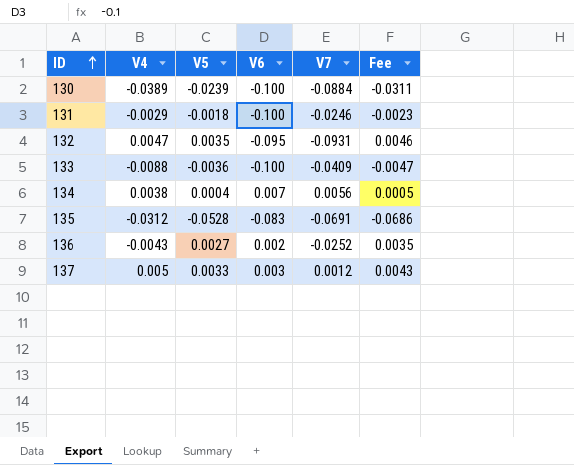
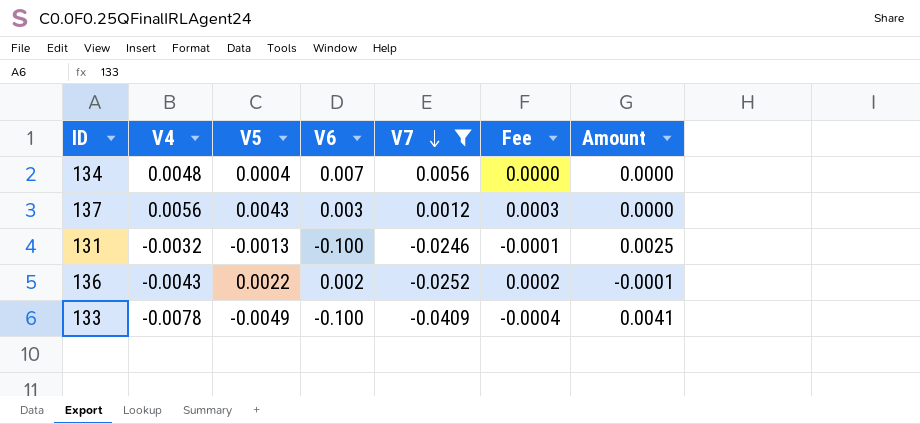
filter: none -> V7 >= -0.0409
row order: ID ascending -> V7 descending
column Fee | formula: [V5] * 1.3 -> [V5] * 0.08
column Amount | formula: none -> [V6] * [V7]
134 | V4: 0.0038 -> 0.0048
137 | V4: 0.005 -> 0.0056
137 | V5: 0.0033 -> 0.0043
131 | V4: -0.0029 -> -0.0032
131 | V5: -0.0018 -> -0.0013
136 | V5: 0.0027 -> 0.0022
133 | V4: -0.0088 -> -0.0078
133 | V5: -0.0036 -> -0.0049

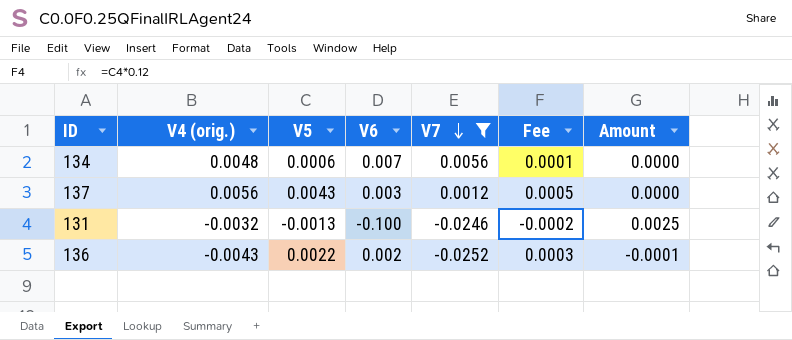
column name: V4 -> V4 (orig.)
column Fee | formula: [V5] * 0.08 -> [V5] * 0.12
row 133: -0.0078 | -0.0049 | -0.100 | -0.0409 | -0.0004 | 0.0041 -> none
134 | V5: 0.0004 -> 0.0006

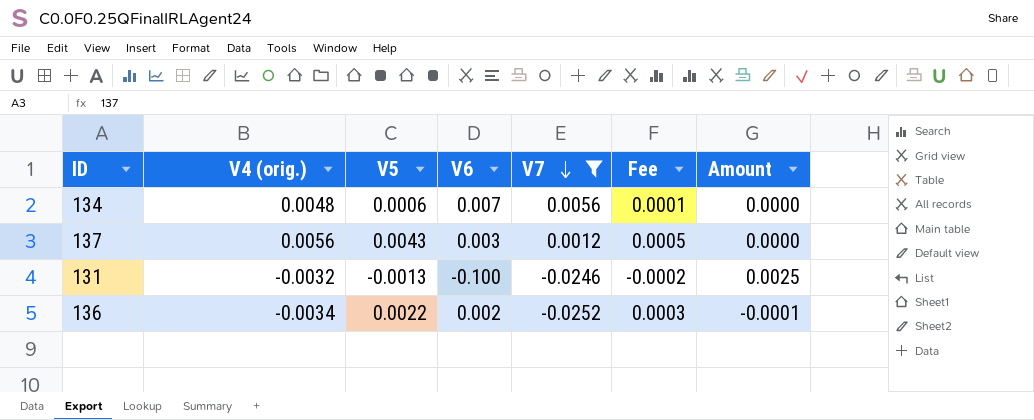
136 | V4 (orig.): -0.0043 -> -0.0034

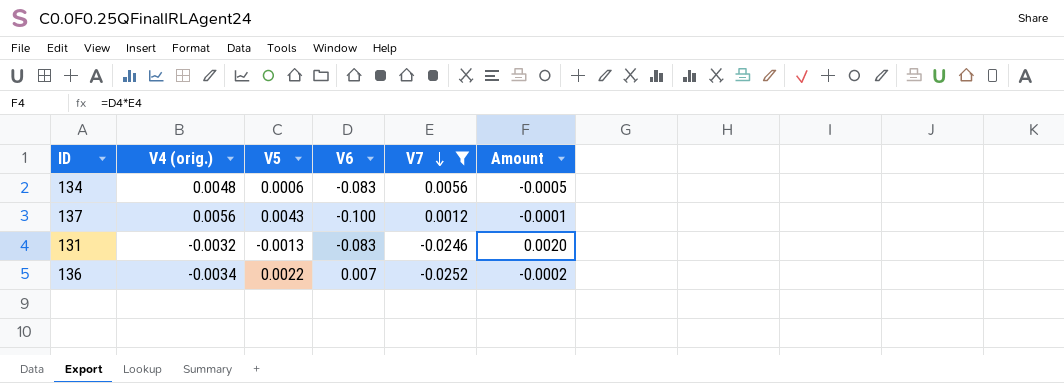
column Fee | formula: [V5] * 0.12 -> none
134 | V6: 0.007 -> -0.083
134 | Amount: 0.0000 -> -0.0005
137 | V6: 0.003 -> -0.100
137 | Amount: 0.0000 -> -0.0001
131 | V6: -0.100 -> -0.083
131 | Amount: 0.0025 -> 0.0020
136 | V6: 0.002 -> 0.007
136 | Amount: -0.0001 -> -0.0002

